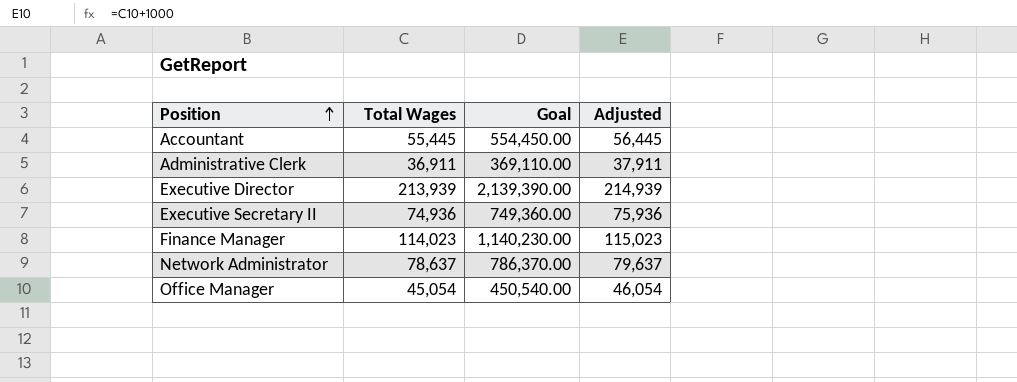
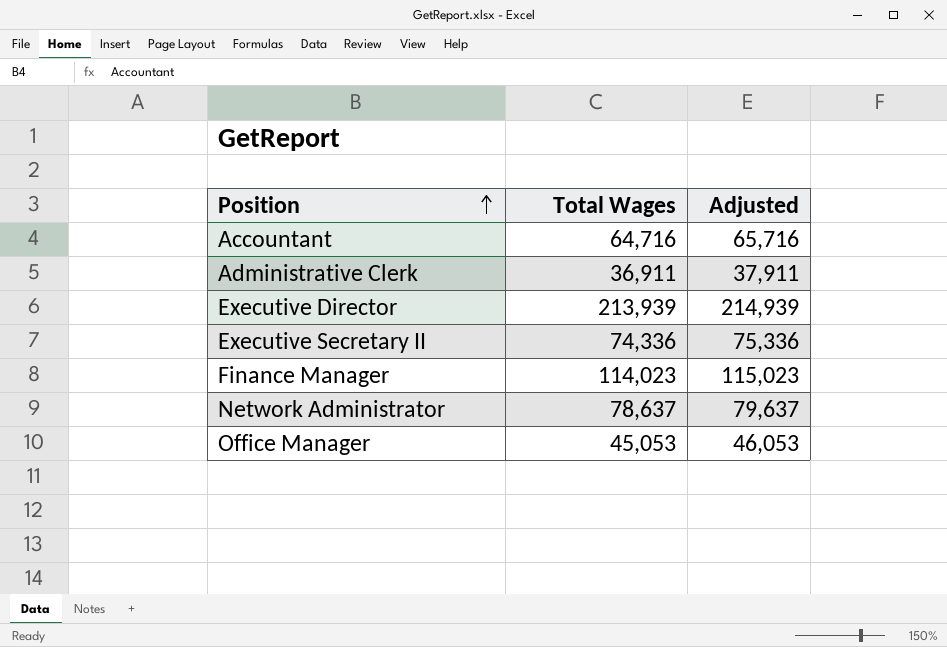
column Goal | formula: [Total Wages] * 10 -> none
Accountant | Total Wages: 55,445 -> 64,716
Accountant | Adjusted: 56,445 -> 65,716
Executive Secretary II | Total Wages: 74,936 -> 74,336
Executive Secretary II | Adjusted: 75,936 -> 75,336
Office Manager | Total Wages: 45,054 -> 45,053
Office Manager | Adjusted: 46,054 -> 46,053

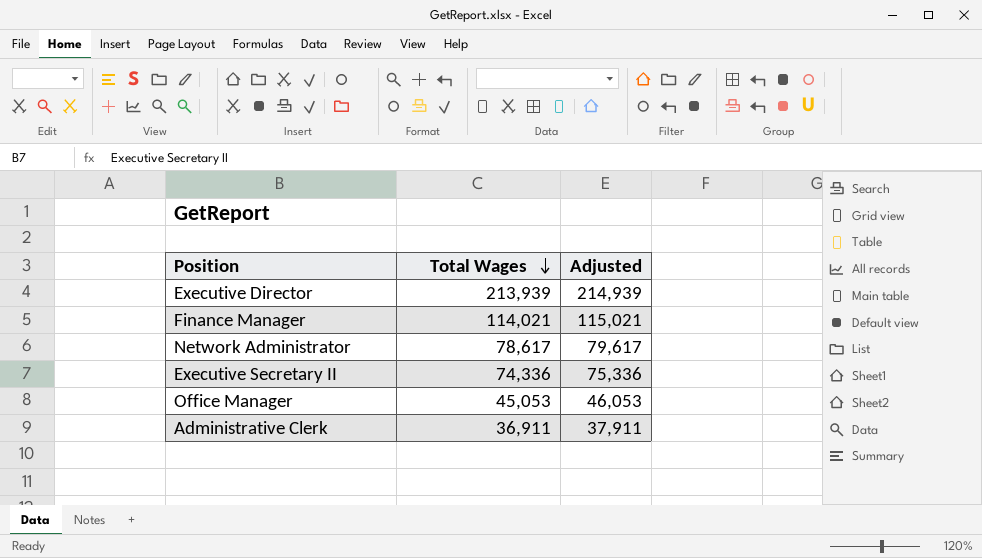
row order: Position ascending -> Total Wages descending
row Accountant: 64,716 | 65,716 -> none
Finance Manager | Total Wages: 114,023 -> 114,021
Finance Manager | Adjusted: 115,023 -> 115,021
Network Administrator | Total Wages: 78,637 -> 78,617
Network Administrator | Adjusted: 79,637 -> 79,617

